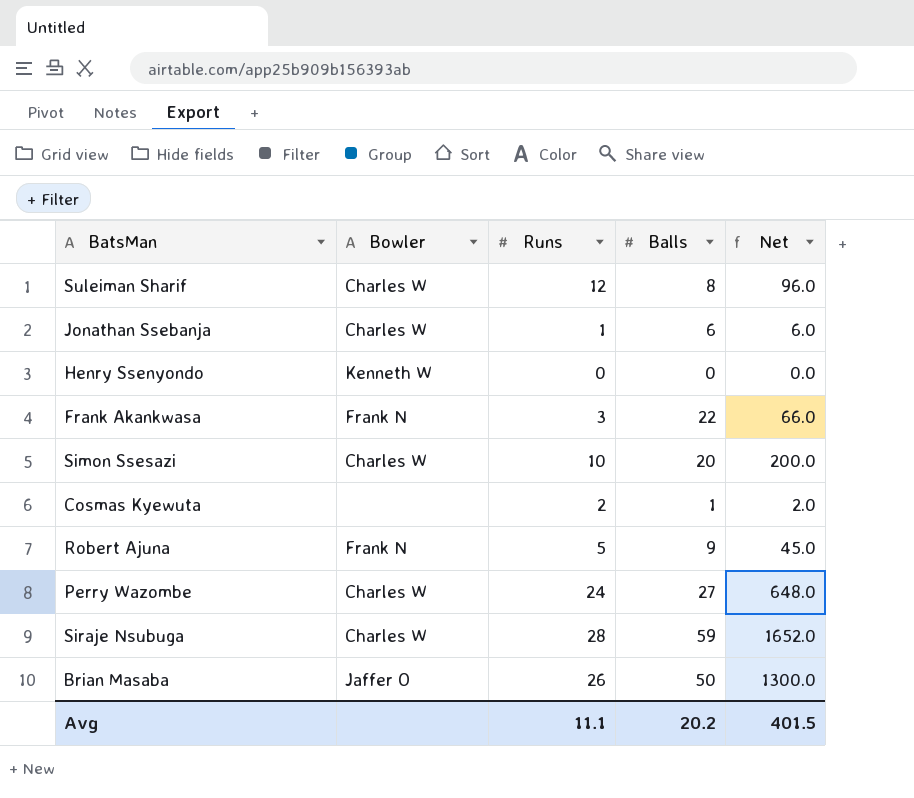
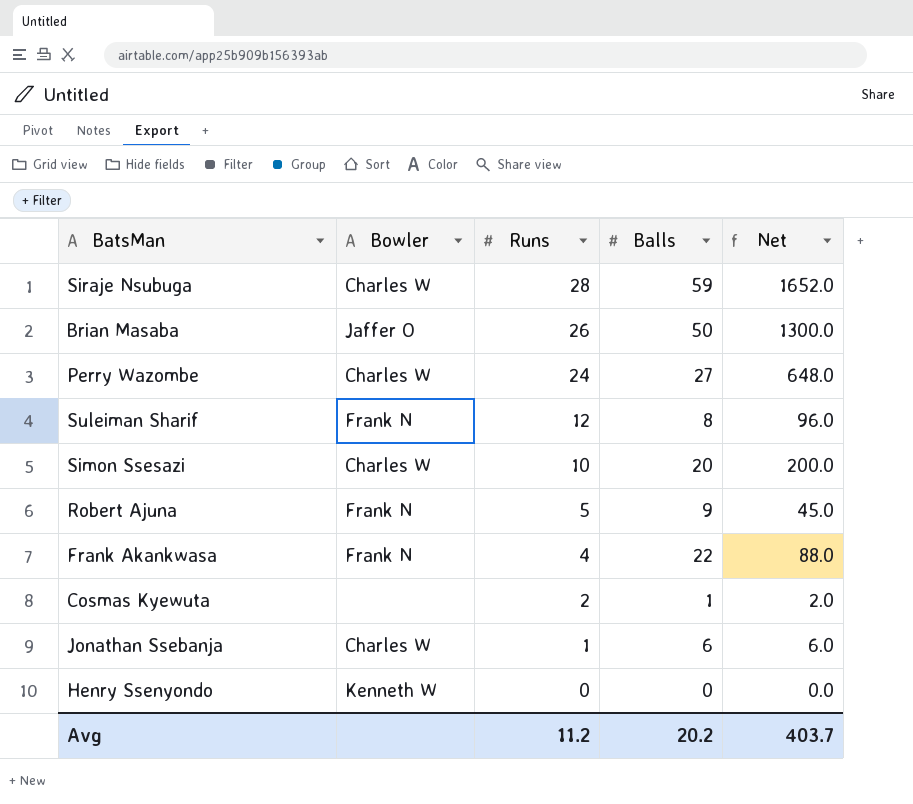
row order: none -> Runs descending
Suleiman Sharif | Bowler: Charles W -> Frank N
Frank Akankwasa | Runs: 3 -> 4
Frank Akankwasa | Net: 66.0 -> 88.0
Avg | Runs: 11.1 -> 11.2
Avg | Net: 401.5 -> 403.7

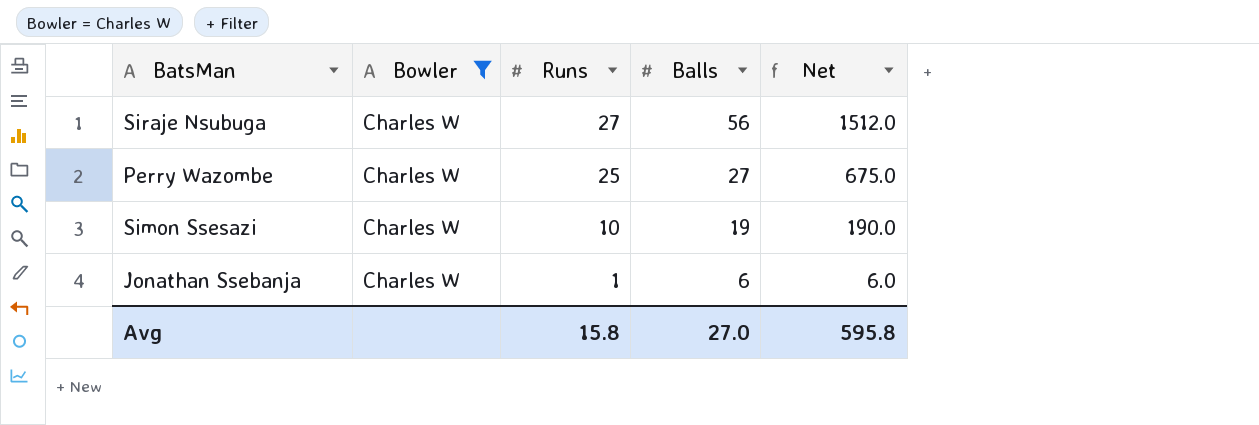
filter: none -> Bowler = Charles W
Siraje Nsubuga | Runs: 28 -> 27
Siraje Nsubuga | Balls: 59 -> 56
Siraje Nsubuga | Net: 1652.0 -> 1512.0
Perry Wazombe | Runs: 24 -> 25
Perry Wazombe | Net: 648.0 -> 675.0
Simon Ssesazi | Balls: 20 -> 19
Simon Ssesazi | Net: 200.0 -> 190.0
Avg | Runs: 11.2 -> 15.8
Avg | Balls: 20.2 -> 27.0
Avg | Net: 403.7 -> 595.8

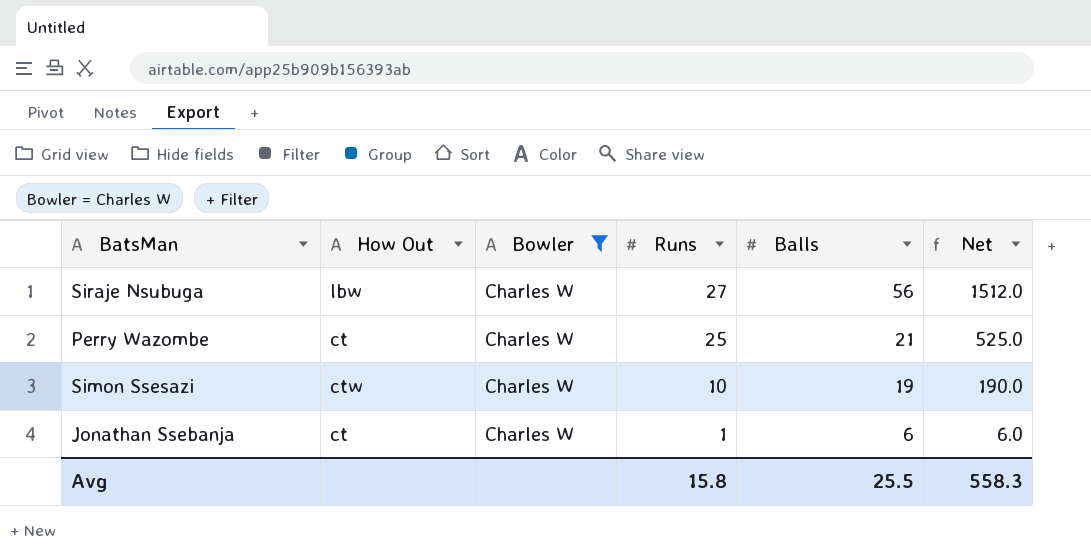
column How Out | position: none -> 2
Perry Wazombe | Balls: 27 -> 21
Perry Wazombe | Net: 675.0 -> 525.0
Avg | Balls: 27.0 -> 25.5
Avg | Net: 595.8 -> 558.3

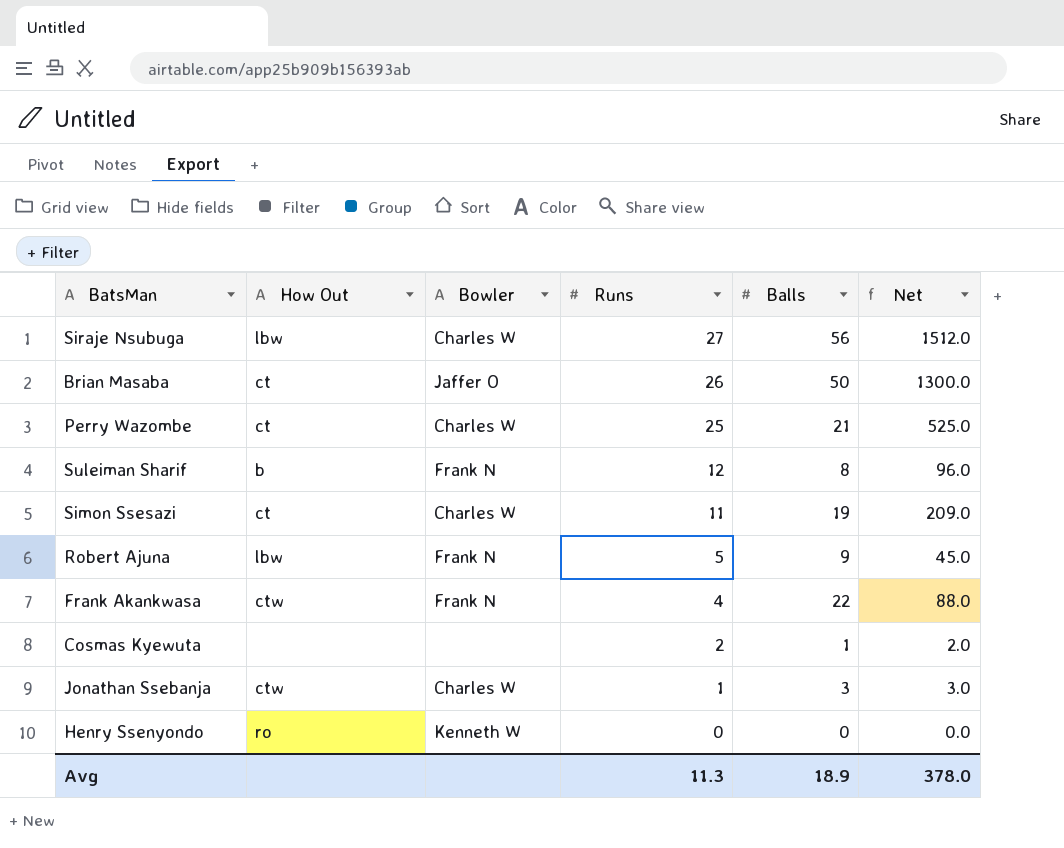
filter: Bowler = Charles W -> none
Simon Ssesazi | How Out: ctw -> ct
Simon Ssesazi | Runs: 10 -> 11
Simon Ssesazi | Net: 190.0 -> 209.0
Jonathan Ssebanja | How Out: ct -> ctw
Jonathan Ssebanja | Balls: 6 -> 3
Jonathan Ssebanja | Net: 6.0 -> 3.0
Avg | Runs: 15.8 -> 11.3
Avg | Balls: 25.5 -> 18.9
Avg | Net: 558.3 -> 378.0

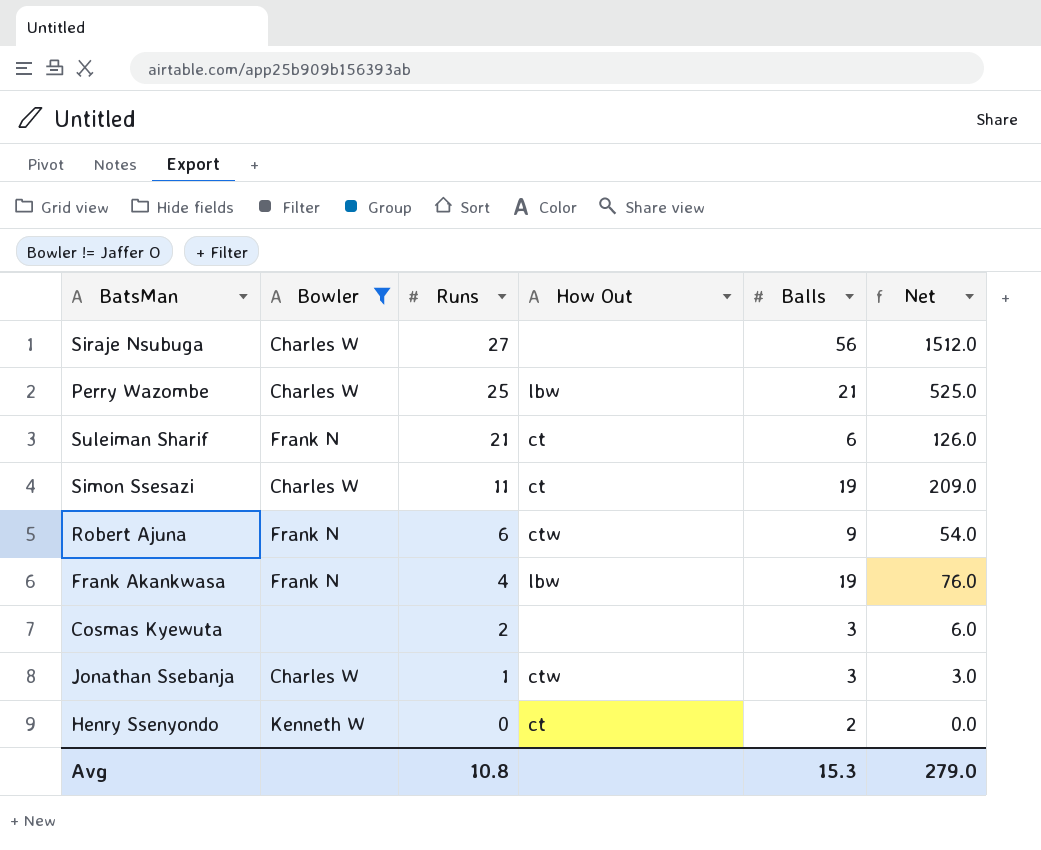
filter: none -> Bowler != Jaffer O
column How Out | position: 2 -> 4
Siraje Nsubuga | How Out: lbw -> none
Perry Wazombe | How Out: ct -> lbw
Suleiman Sharif | Runs: 12 -> 21
Suleiman Sharif | How Out: b -> ct
Suleiman Sharif | Balls: 8 -> 6
Suleiman Sharif | Net: 96.0 -> 126.0
Robert Ajuna | Runs: 5 -> 6
Robert Ajuna | How Out: lbw -> ctw
Robert Ajuna | Net: 45.0 -> 54.0
Frank Akankwasa | How Out: ctw -> lbw
Frank Akankwasa | Balls: 22 -> 19
Frank Akankwasa | Net: 88.0 -> 76.0
Cosmas Kyewuta | Balls: 1 -> 3
Cosmas Kyewuta | Net: 2.0 -> 6.0
Henry Ssenyondo | How Out: ro -> ct
Henry Ssenyondo | Balls: 0 -> 2
Avg | Runs: 11.3 -> 10.8
Avg | Balls: 18.9 -> 15.3
Avg | Net: 378.0 -> 279.0

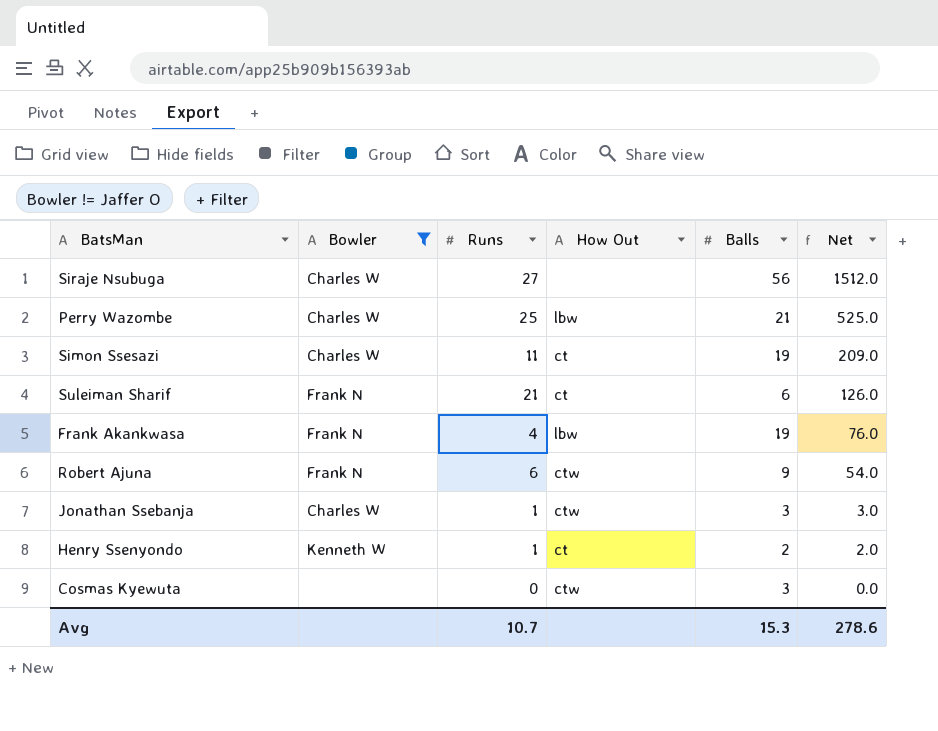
row order: Runs descending -> Net descending
Henry Ssenyondo | Runs: 0 -> 1
Henry Ssenyondo | Net: 0.0 -> 2.0
Cosmas Kyewuta | Runs: 2 -> 0
Cosmas Kyewuta | How Out: none -> ctw
Cosmas Kyewuta | Net: 6.0 -> 0.0
Avg | Runs: 10.8 -> 10.7
Avg | Net: 279.0 -> 278.6

